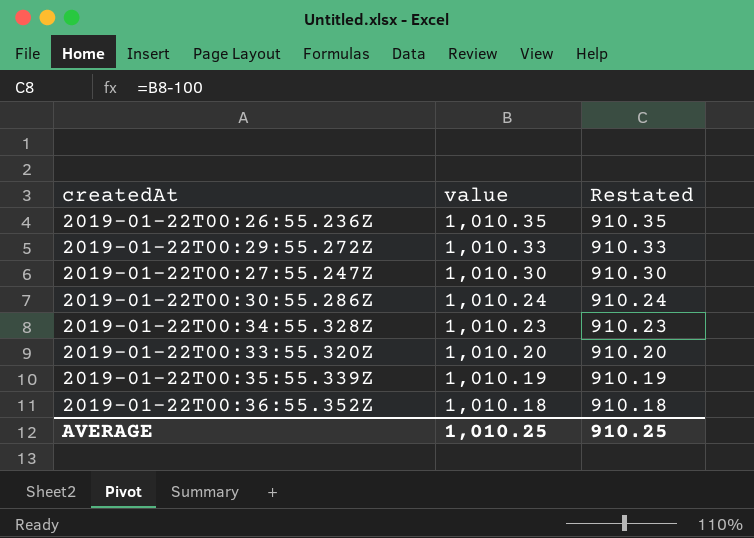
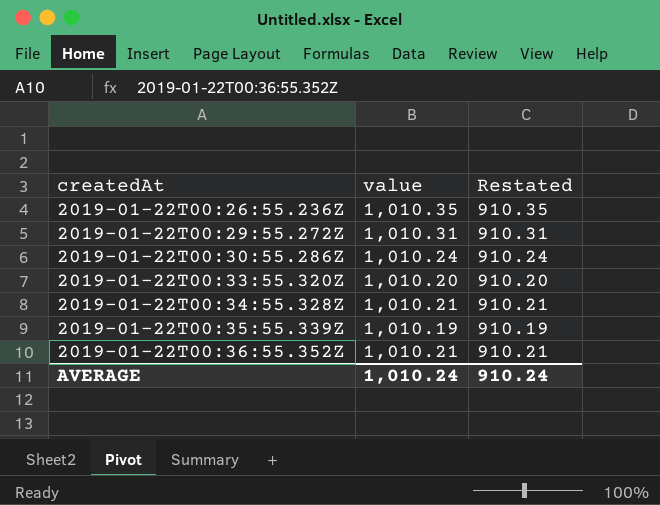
row order: value descending -> createdAt ascending
row 2019-01-22T00:27:55.247Z: 1,010.30 | 910.30 -> none
2019-01-22T00:29:55.272Z | value: 1,010.33 -> 1,010.31
2019-01-22T00:29:55.272Z | Restated: 910.33 -> 910.31
2019-01-22T00:34:55.328Z | value: 1,010.23 -> 1,010.21
2019-01-22T00:34:55.328Z | Restated: 910.23 -> 910.21
2019-01-22T00:36:55.352Z | value: 1,010.18 -> 1,010.21
2019-01-22T00:36:55.352Z | Restated: 910.18 -> 910.21
AVERAGE | value: 1,010.25 -> 1,010.24
AVERAGE | Restated: 910.25 -> 910.24

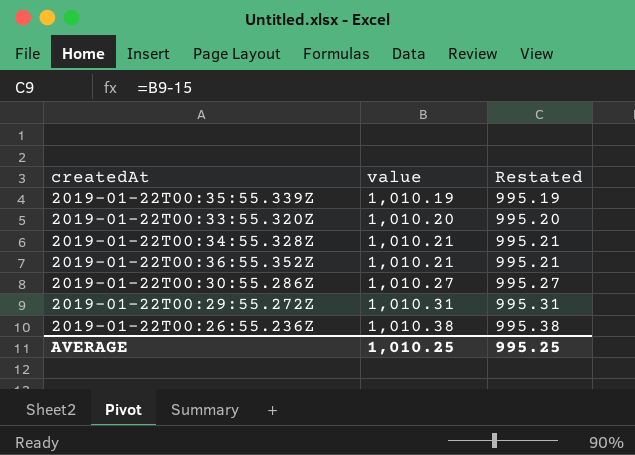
row order: createdAt ascending -> value ascending
column Restated | formula: [value] - 100 -> [value] - 15
2019-01-22T00:30:55.286Z | value: 1,010.24 -> 1,010.27
2019-01-22T00:26:55.236Z | value: 1,010.35 -> 1,010.38
AVERAGE | value: 1,010.24 -> 1,010.25
AVERAGE | Restated: 910.24 -> 995.25

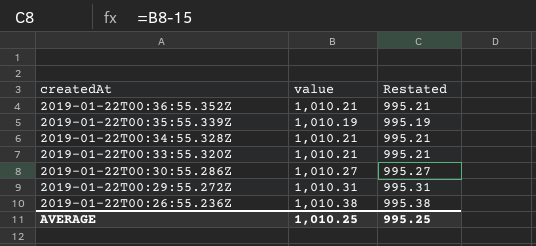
row order: value ascending -> createdAt descending
2019-01-22T00:33:55.320Z | value: 1,010.20 -> 1,010.21
2019-01-22T00:33:55.320Z | Restated: 995.20 -> 995.21

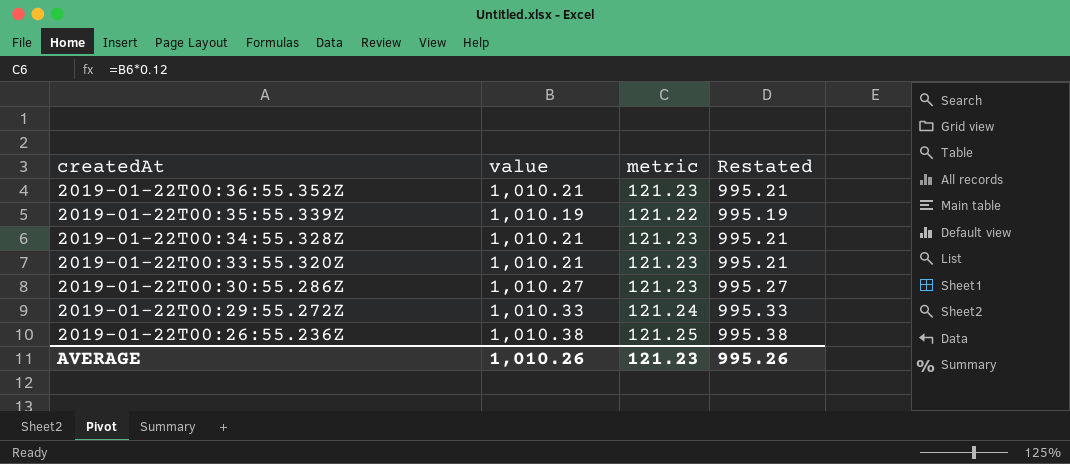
column metric | formula: none -> [value] * 0.12
2019-01-22T00:29:55.272Z | value: 1,010.31 -> 1,010.33
2019-01-22T00:29:55.272Z | Restated: 995.31 -> 995.33
AVERAGE | value: 1,010.25 -> 1,010.26
AVERAGE | Restated: 995.25 -> 995.26

